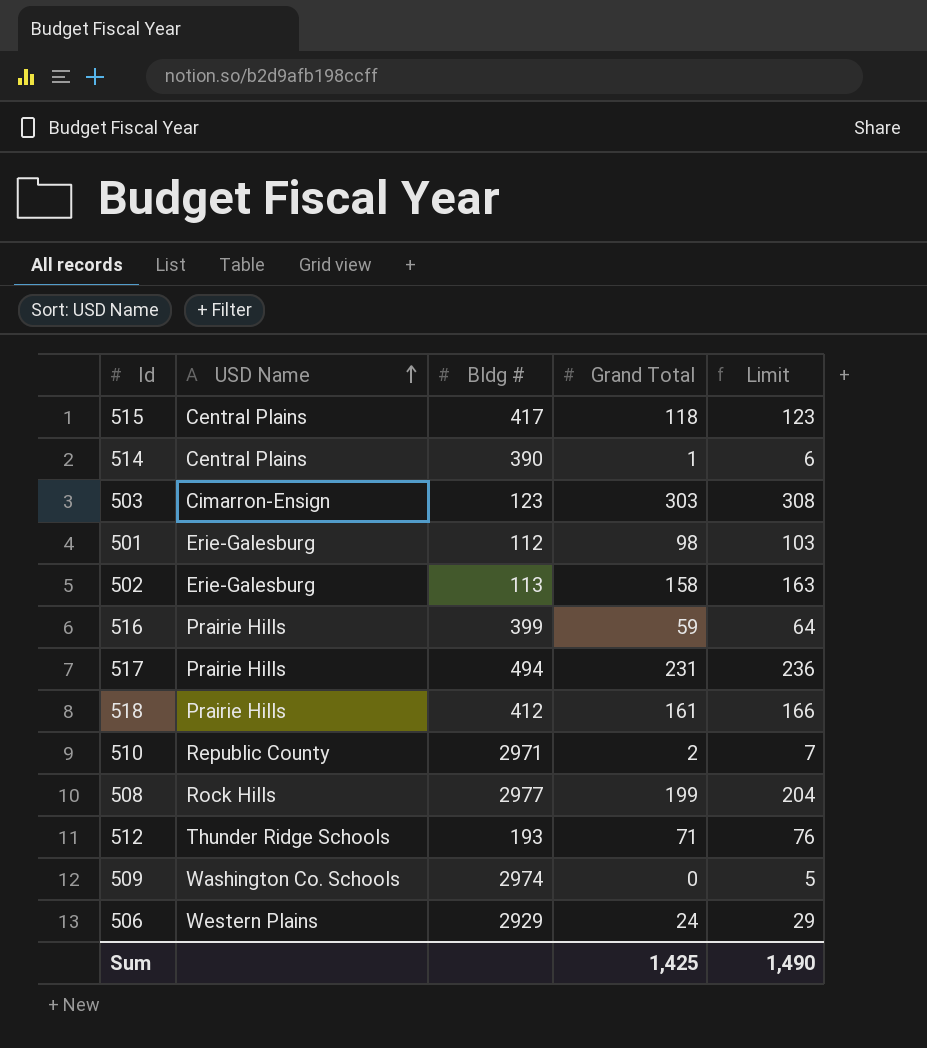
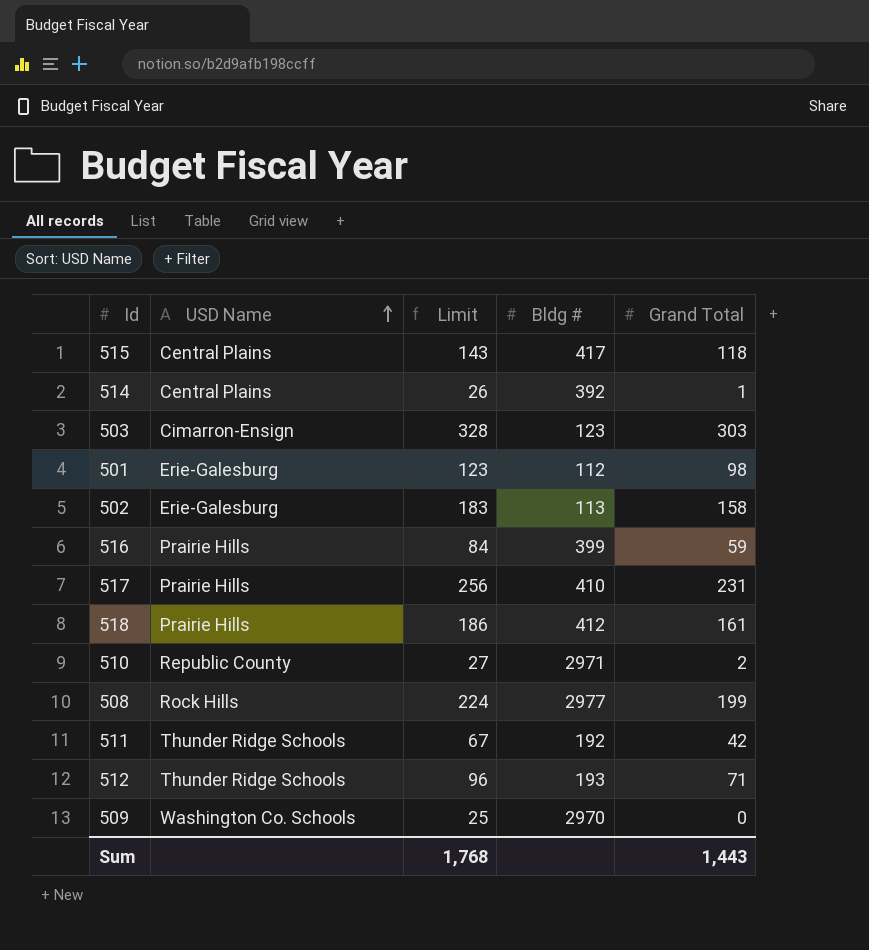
column Limit | formula: [Grand Total] + 5 -> [Grand Total] + 25
column Limit | position: 5 -> 3
row 506: Western Plains | 2929 | 24 | 29 -> none
514 | Bldg #: 390 -> 392
517 | Bldg #: 494 -> 410
row 511: none -> Thunder Ridge Schools | 67 | 192 | 42
509 | Bldg #: 2974 -> 2970
Sum | Limit: 1,490 -> 1,768
Sum | Grand Total: 1,425 -> 1,443

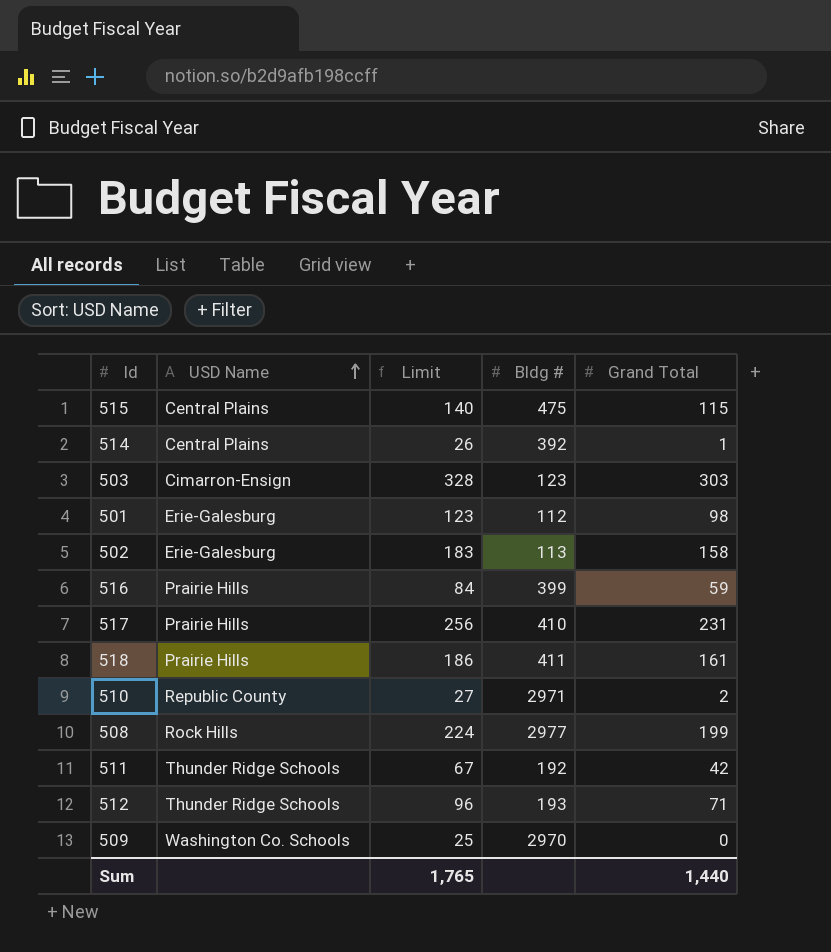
515 | Limit: 143 -> 140
515 | Bldg #: 417 -> 475
515 | Grand Total: 118 -> 115
518 | Bldg #: 412 -> 411
Sum | Limit: 1,768 -> 1,765
Sum | Grand Total: 1,443 -> 1,440

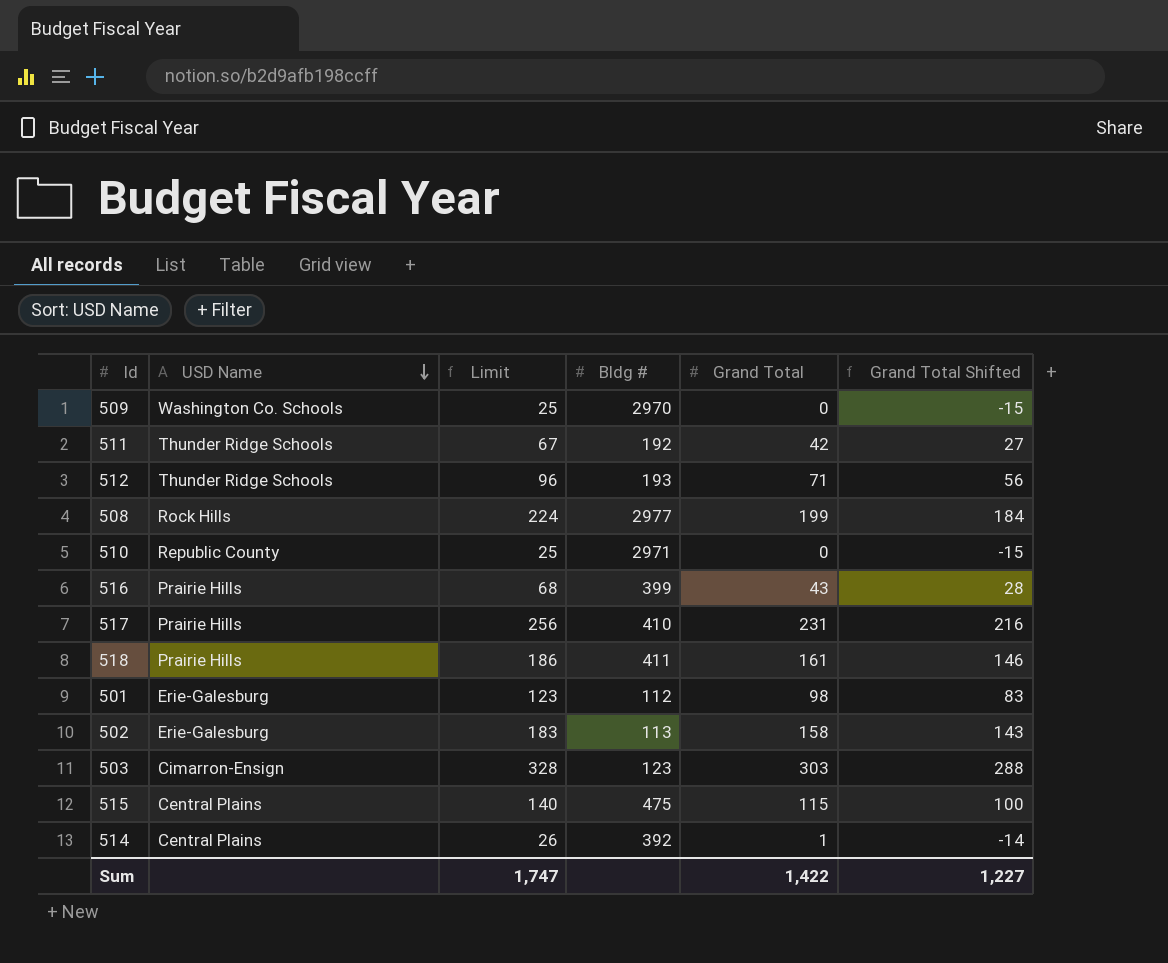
row order: USD Name ascending -> USD Name descending
column Grand Total Shifted | formula: none -> [Grand Total] - 15
510 | Limit: 27 -> 25
510 | Grand Total: 2 -> 0
516 | Limit: 84 -> 68
516 | Grand Total: 59 -> 43
Sum | Limit: 1,765 -> 1,747
Sum | Grand Total: 1,440 -> 1,422

